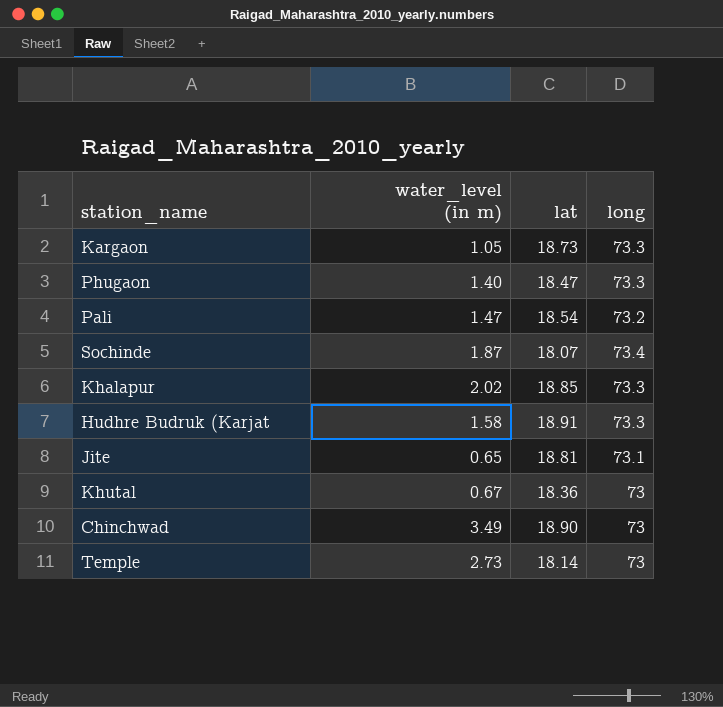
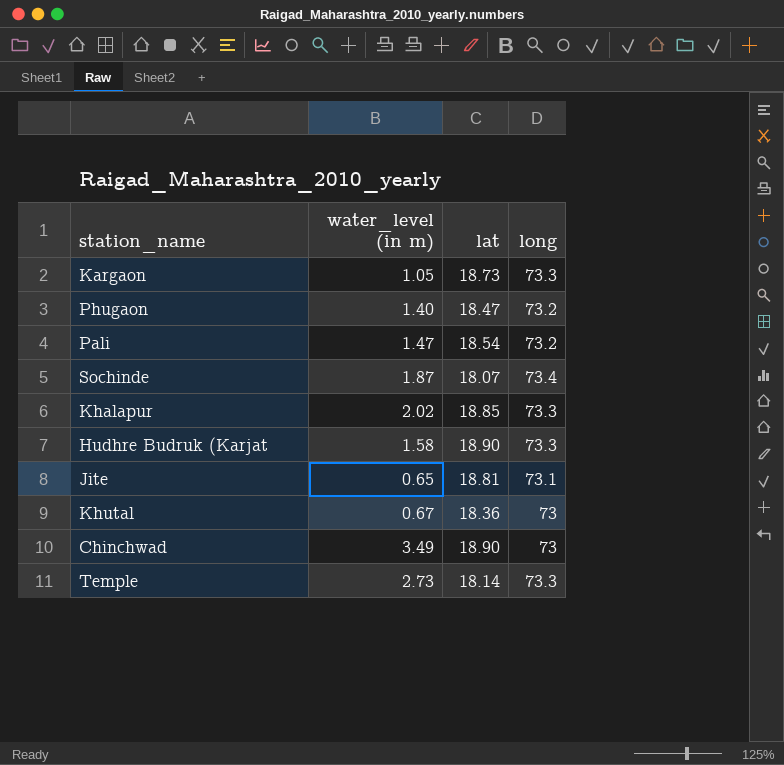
Phugaon | long: 73.3 -> 73.2
Hudhre Budruk (Karjat | lat: 18.91 -> 18.90
Temple | long: 73 -> 73.3

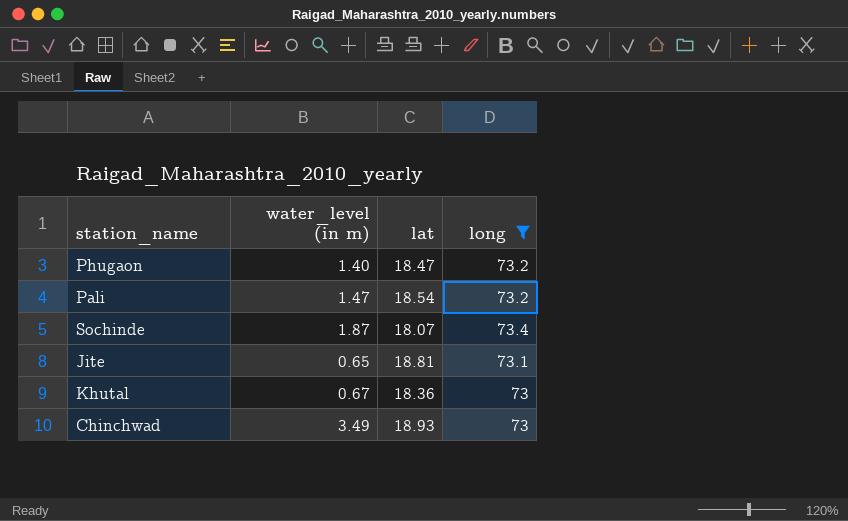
filter: none -> long != 73.3
Chinchwad | lat: 18.90 -> 18.93

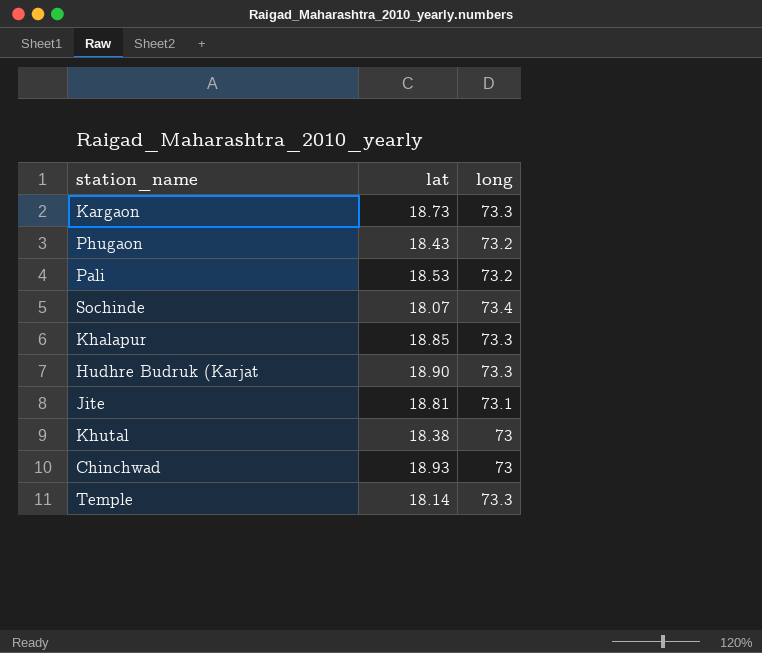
filter: long != 73.3 -> none
column water_level (in m) | position: 2 -> none
Phugaon | lat: 18.47 -> 18.43
Pali | lat: 18.54 -> 18.53
Khutal | lat: 18.36 -> 18.38

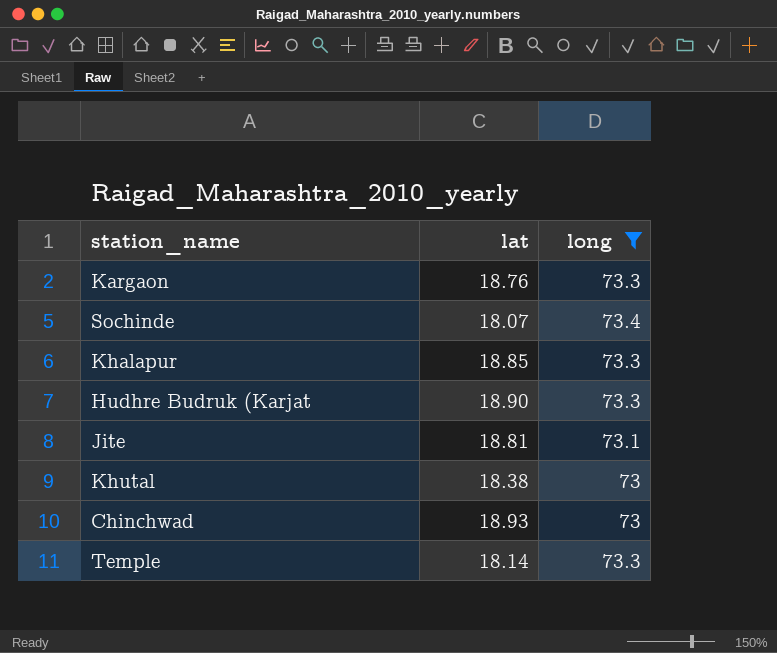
filter: none -> long != 73.2
Kargaon | lat: 18.73 -> 18.76

